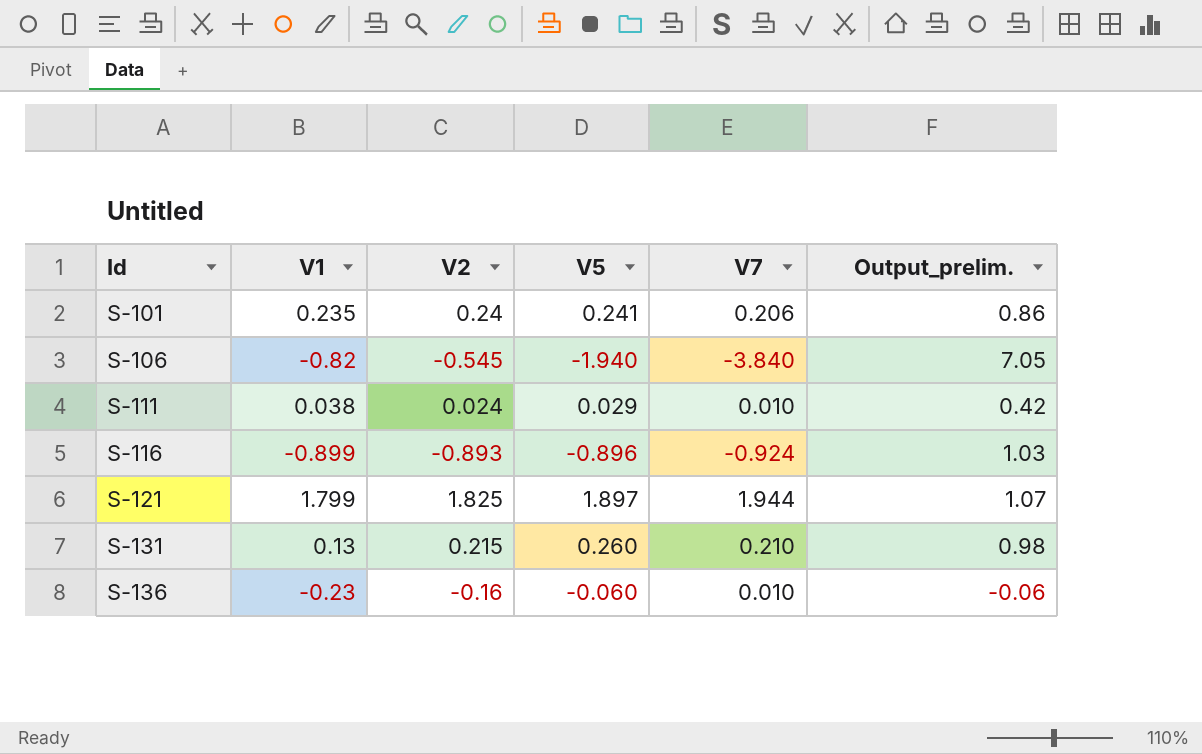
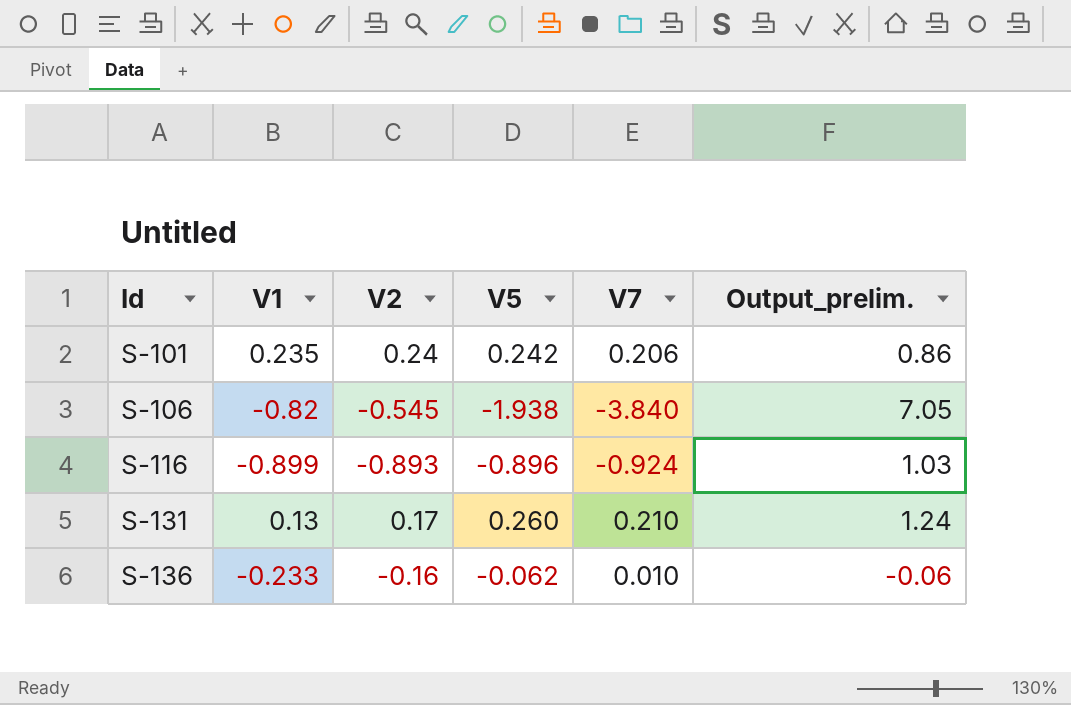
row S-111: 0.038 | 0.024 | 0.029 | 0.010 | 0.42 -> none
row S-121: 1.799 | 1.825 | 1.897 | 1.944 | 1.07 -> none
S-101 | V5: 0.241 -> 0.242
S-106 | V5: -1.940 -> -1.938
S-131 | V2: 0.215 -> 0.17
S-131 | Output_prelim.: 0.98 -> 1.24
S-136 | V1: -0.23 -> -0.233
S-136 | V5: -0.060 -> -0.062

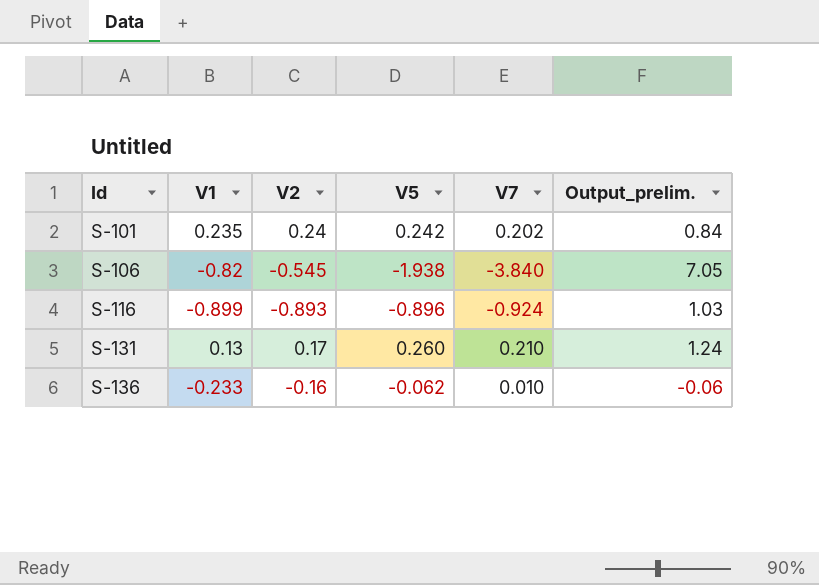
S-101 | V7: 0.206 -> 0.202
S-101 | Output_prelim.: 0.86 -> 0.84

